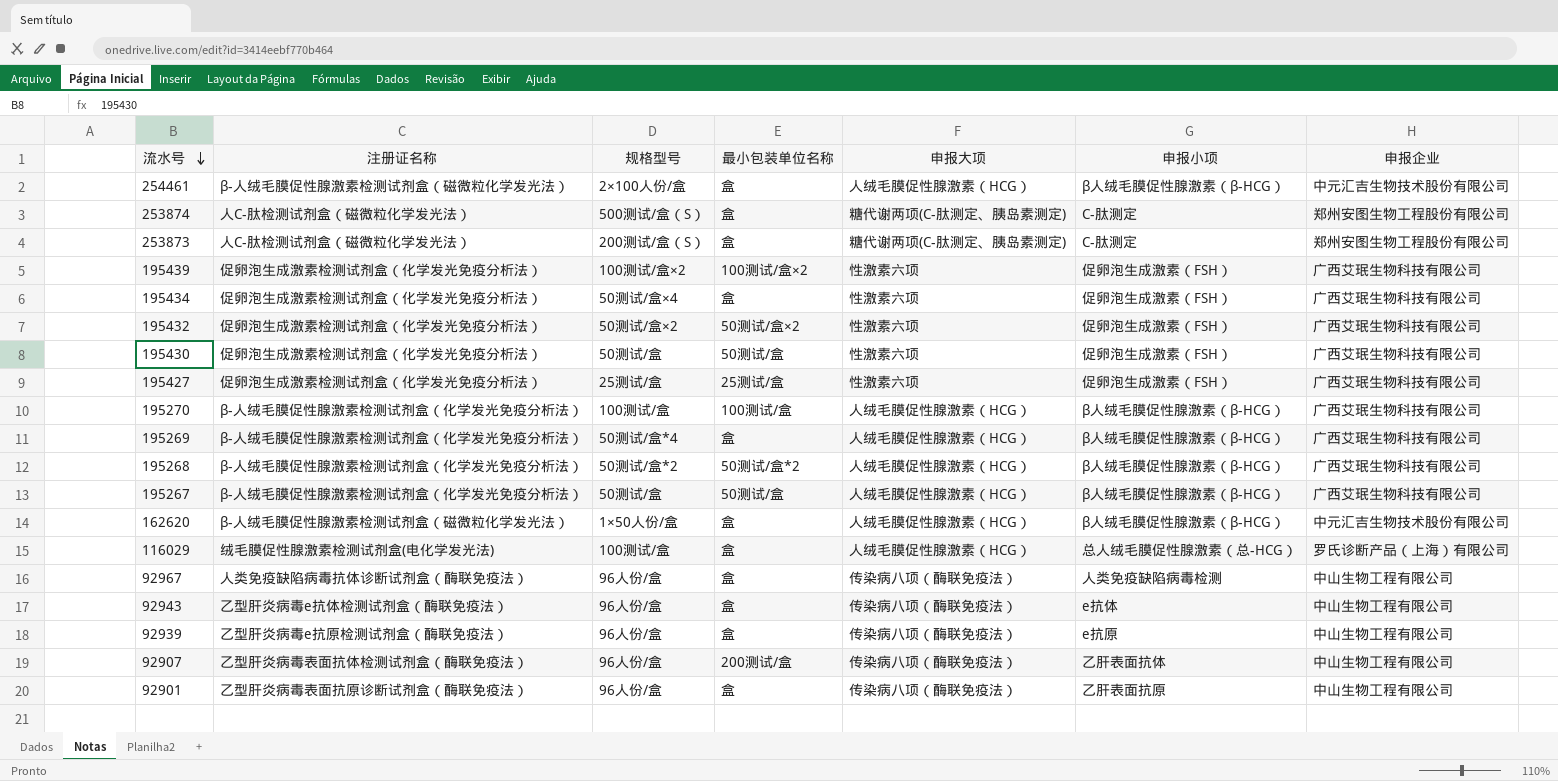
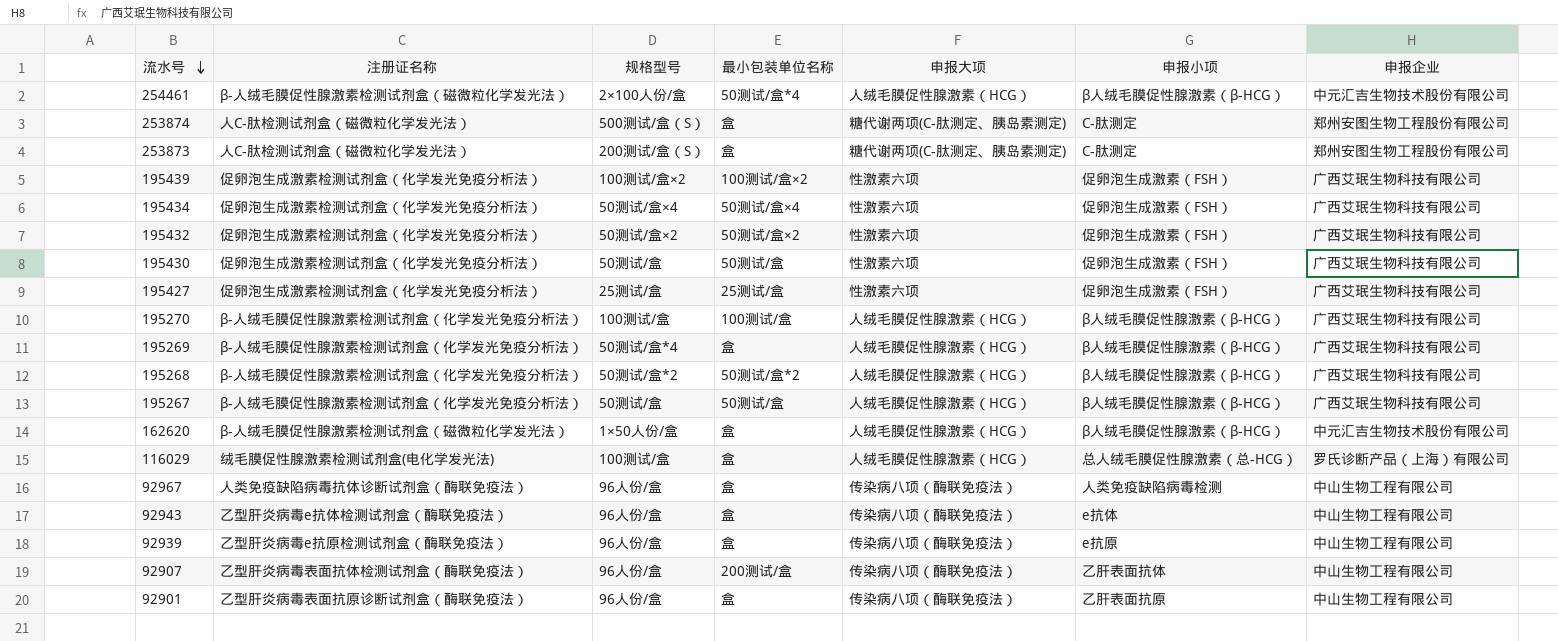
254461 | 最小包装单位名称: 盒 -> 50测试/盒*4
195434 | 最小包装单位名称: 盒 -> 50测试/盒×4

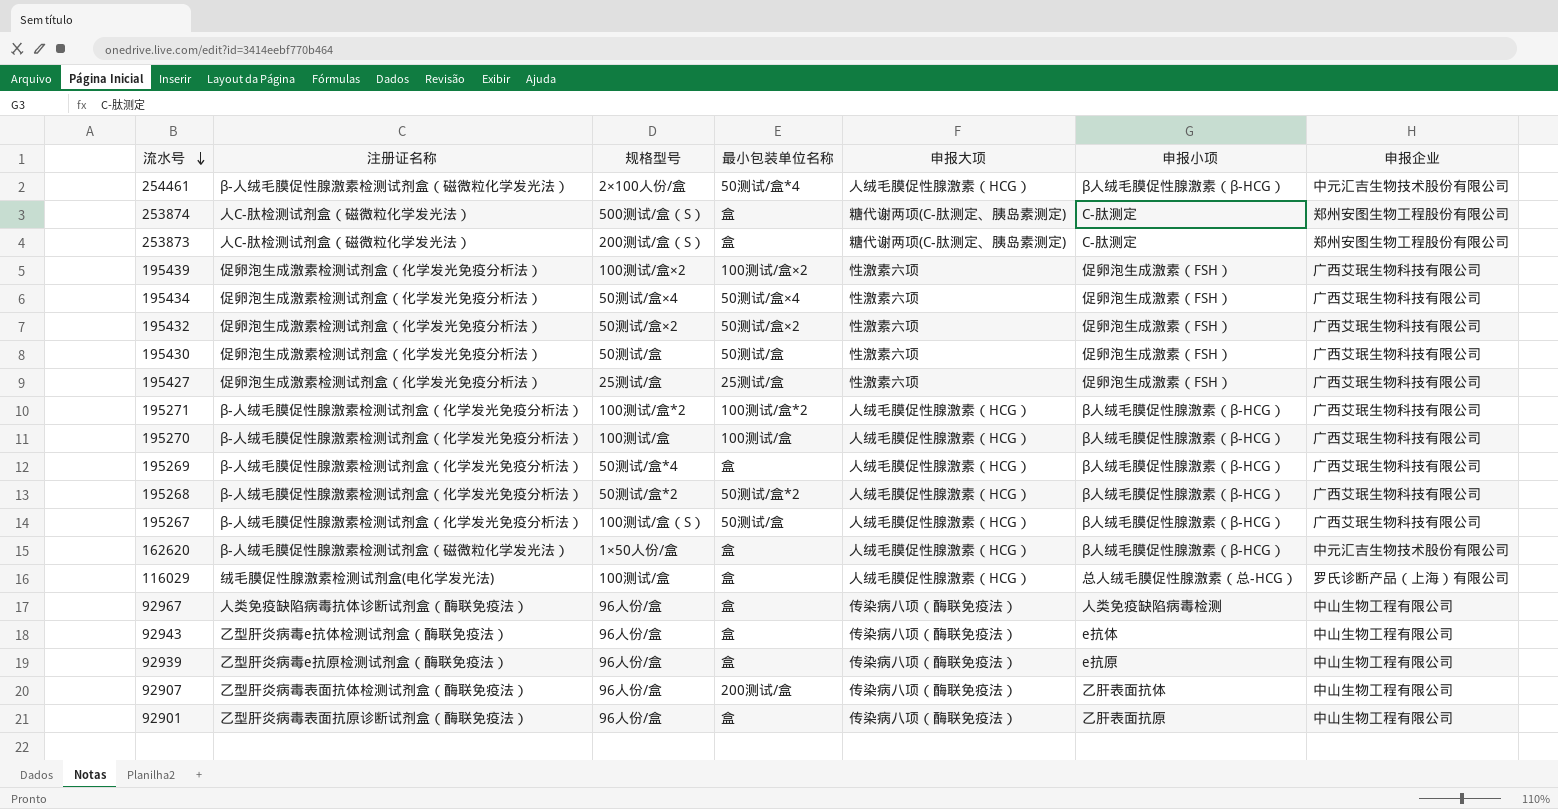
row 195271: none -> β-人绒毛膜促性腺激素检测试剂盒（化学发光免疫分析法） | 100测试/盒*2 | 100测试/盒*2 | 人绒毛膜促性腺激素（HCG） | β人绒毛膜促性腺激素（β-HCG） | 广西艾珉生物科技有限公司
195267 | 规格型号: 50测试/盒 -> 100测试/盒（S）

